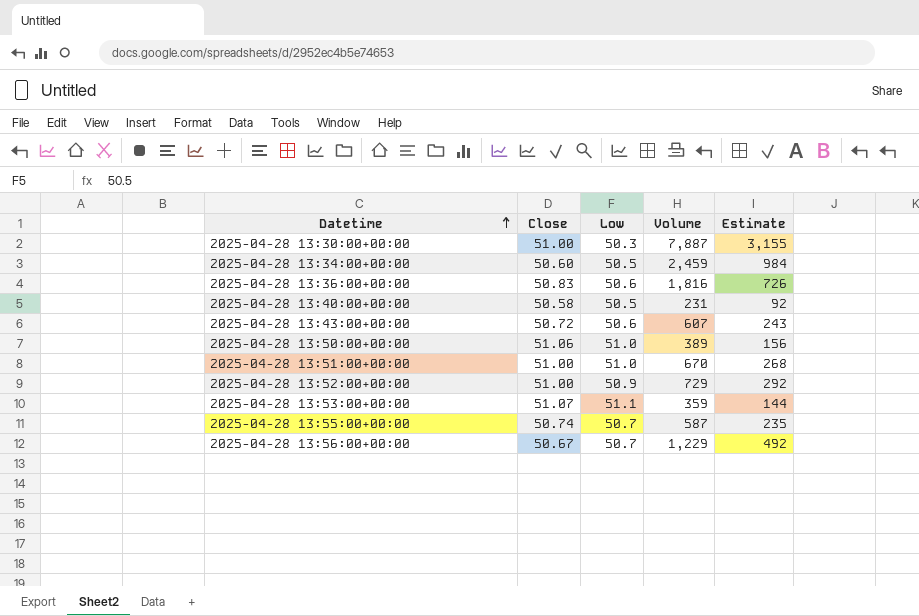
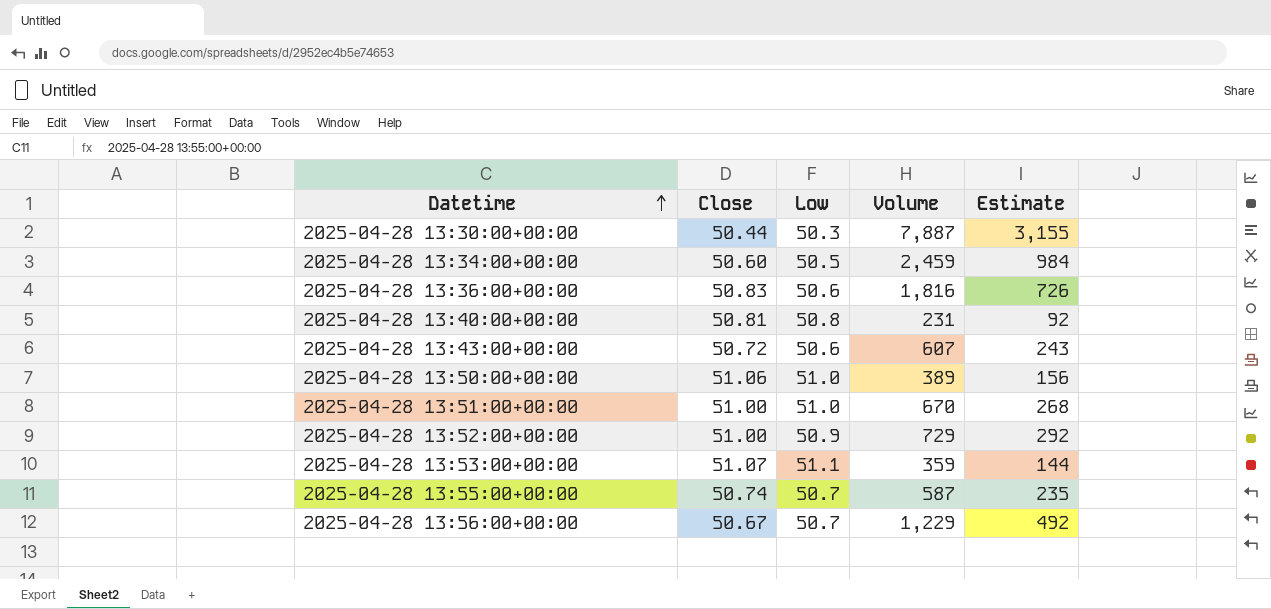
2025-04-28 13:30:00+00:00 | Close: 51.00 -> 50.44
2025-04-28 13:40:00+00:00 | Close: 50.58 -> 50.81
2025-04-28 13:40:00+00:00 | Low: 50.5 -> 50.8

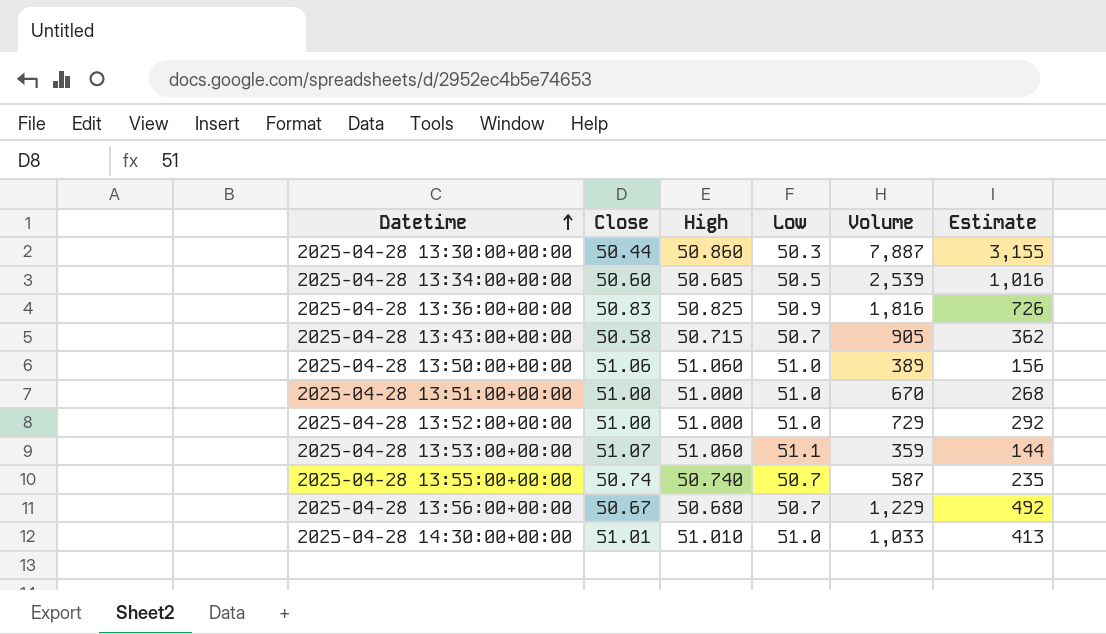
column High | position: none -> 3
row 2025-04-28 13:40:00+00:00: 50.81 | 50.8 | 231 | 92 -> none
2025-04-28 13:34:00+00:00 | Volume: 2,459 -> 2,539
2025-04-28 13:34:00+00:00 | Estimate: 984 -> 1,016
2025-04-28 13:36:00+00:00 | Low: 50.6 -> 50.9
2025-04-28 13:43:00+00:00 | Close: 50.72 -> 50.58
2025-04-28 13:43:00+00:00 | Low: 50.6 -> 50.7
2025-04-28 13:43:00+00:00 | Volume: 607 -> 905
2025-04-28 13:43:00+00:00 | Estimate: 243 -> 362
2025-04-28 13:52:00+00:00 | Low: 50.9 -> 51.0
row 2025-04-28 14:30:00+00:00: none -> 51.01 | 51.010 | 51.0 | 1,033 | 413

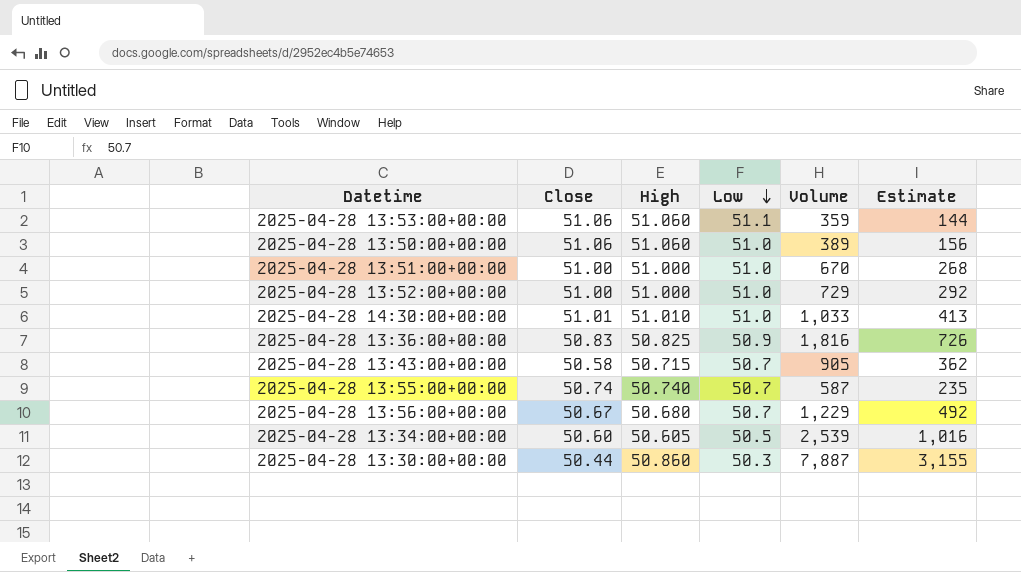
row order: Datetime ascending -> Low descending
2025-04-28 13:53:00+00:00 | Close: 51.07 -> 51.06

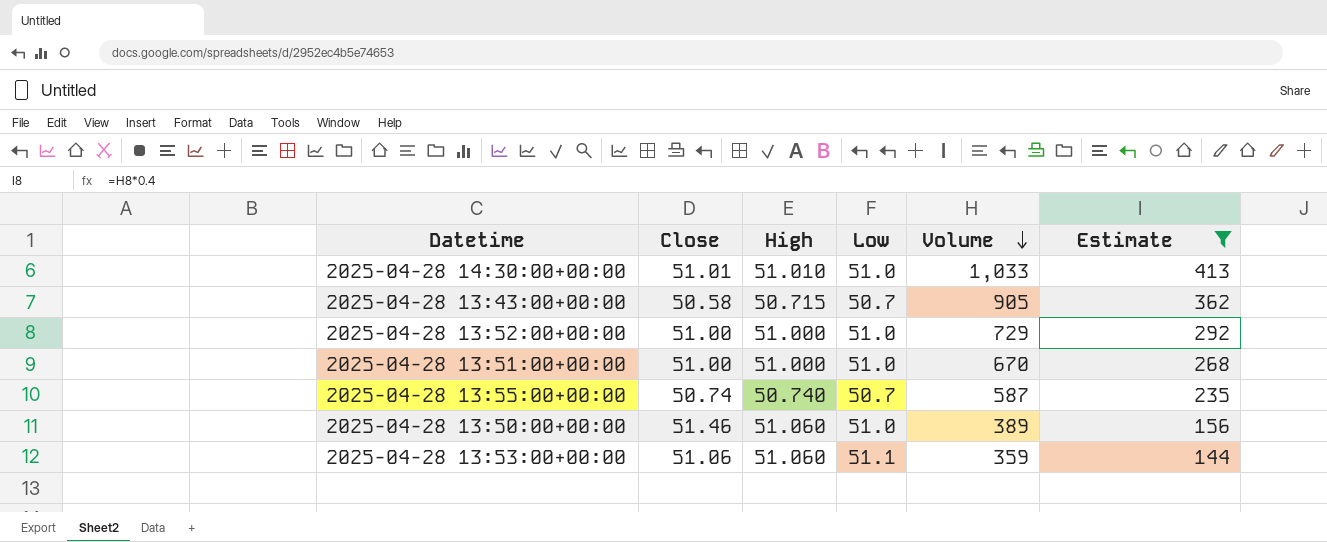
filter: none -> Estimate <= 413
row order: Low descending -> Volume descending
2025-04-28 13:50:00+00:00 | Close: 51.06 -> 51.46

